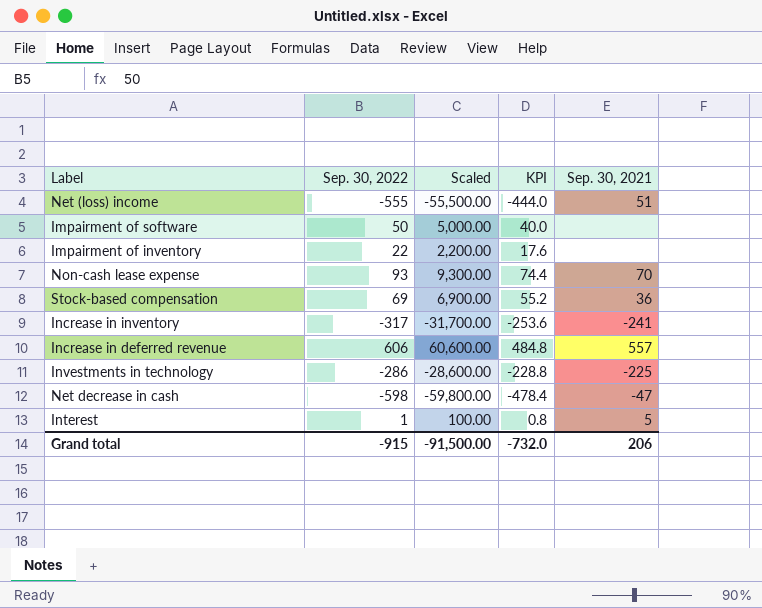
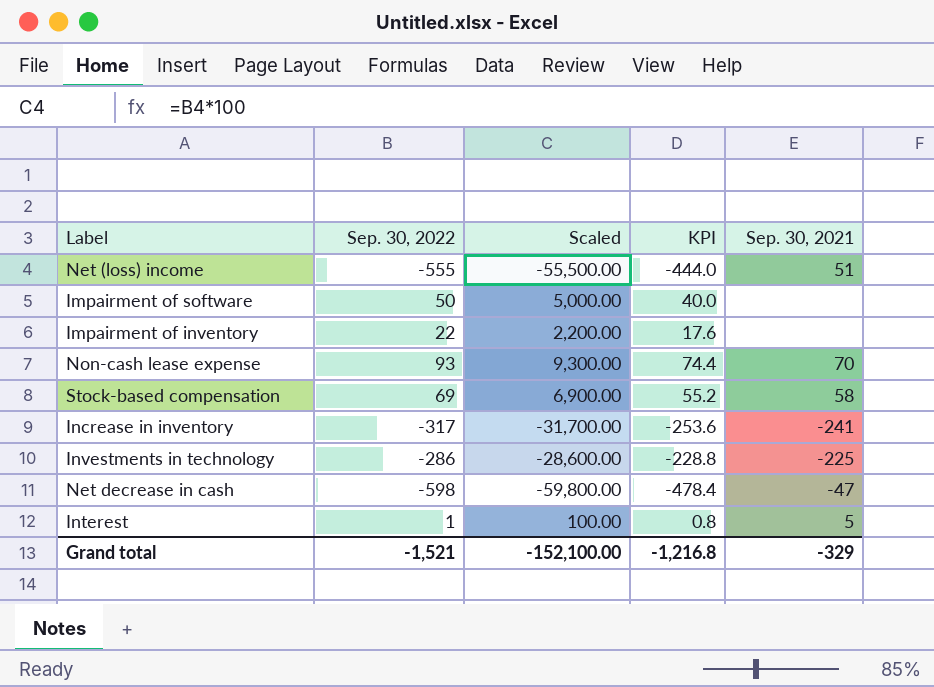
row Increase in deferred revenue: 606 | 60,600.00 | 484.8 | 557 -> none
Stock-based compensation | Sep. 30, 2021: 36 -> 58
Grand total | Sep. 30, 2022: -915 -> -1,521
Grand total | Scaled: -91,500.00 -> -152,100.00
Grand total | KPI: -732.0 -> -1,216.8
Grand total | Sep. 30, 2021: 206 -> -329

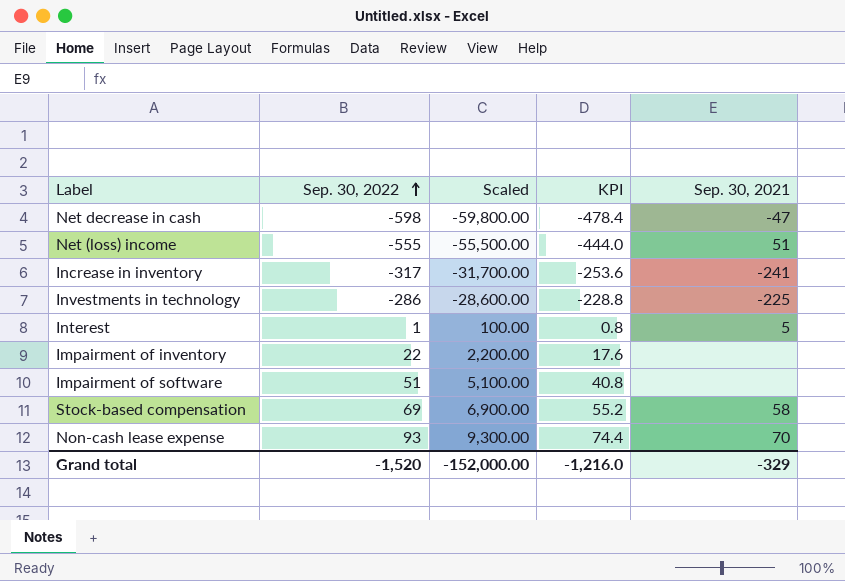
row order: none -> Sep. 30, 2022 ascending
Impairment of software | Sep. 30, 2022: 50 -> 51
Impairment of software | Scaled: 5,000.00 -> 5,100.00
Impairment of software | KPI: 40.0 -> 40.8
Grand total | Sep. 30, 2022: -1,521 -> -1,520
Grand total | Scaled: -152,100.00 -> -152,000.00
Grand total | KPI: -1,216.8 -> -1,216.0

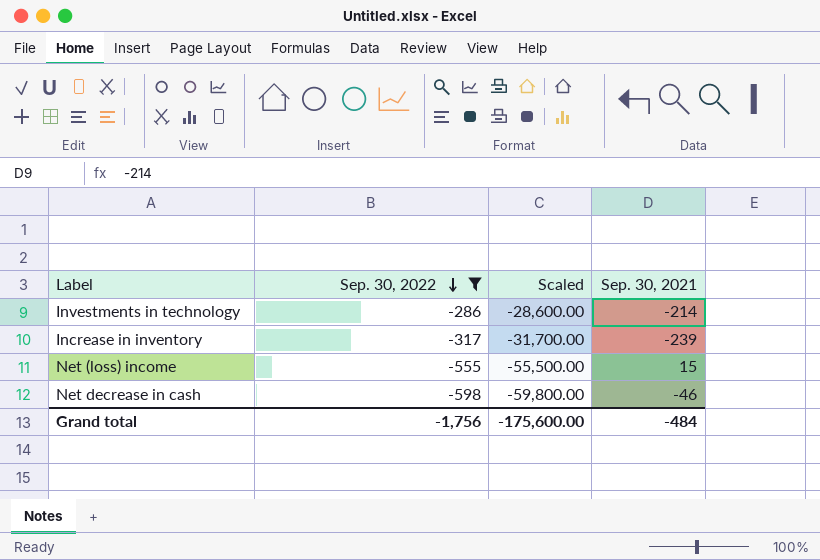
filter: none -> Sep. 30, 2022 <= -286
row order: Sep. 30, 2022 ascending -> Sep. 30, 2022 descending
column KPI | formula: [Sep. 30, 2022] * 0.8 -> none
Investments in technology | Sep. 30, 2021: -225 -> -214
Increase in inventory | Sep. 30, 2021: -241 -> -239
Net (loss) income | Sep. 30, 2021: 51 -> 15
Net decrease in cash | Sep. 30, 2021: -47 -> -46
Grand total | Sep. 30, 2022: -1,520 -> -1,756
Grand total | Scaled: -152,000.00 -> -175,600.00
Grand total | Sep. 30, 2021: -329 -> -484

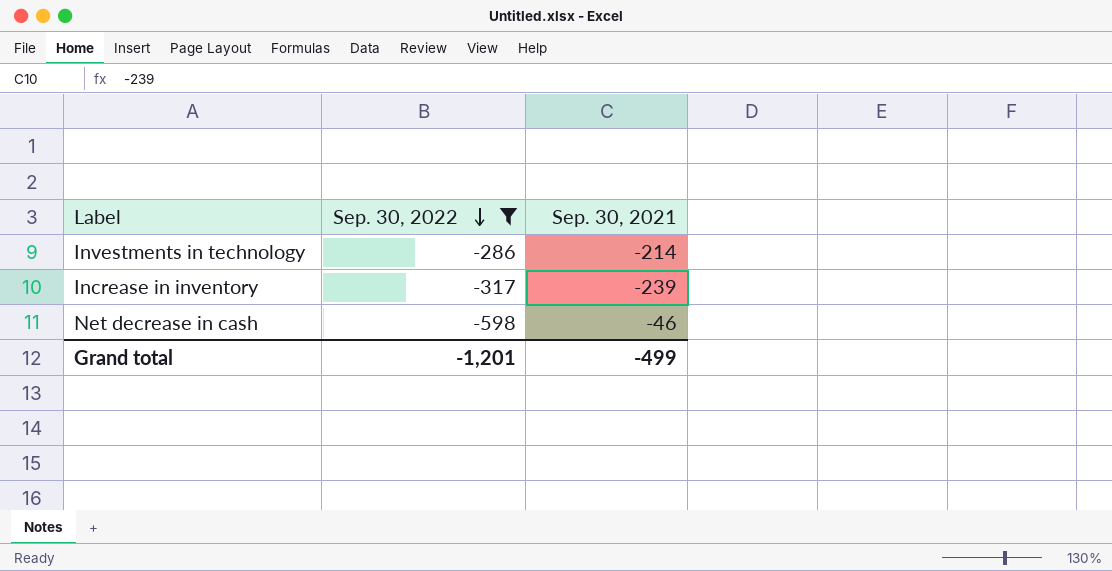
column Scaled | formula: [Sep. 30, 2022] * 100 -> none
row Net (loss) income: -555 | -55,500.00 | 15 -> none
Grand total | Sep. 30, 2022: -1,756 -> -1,201
Grand total | Sep. 30, 2021: -484 -> -499

